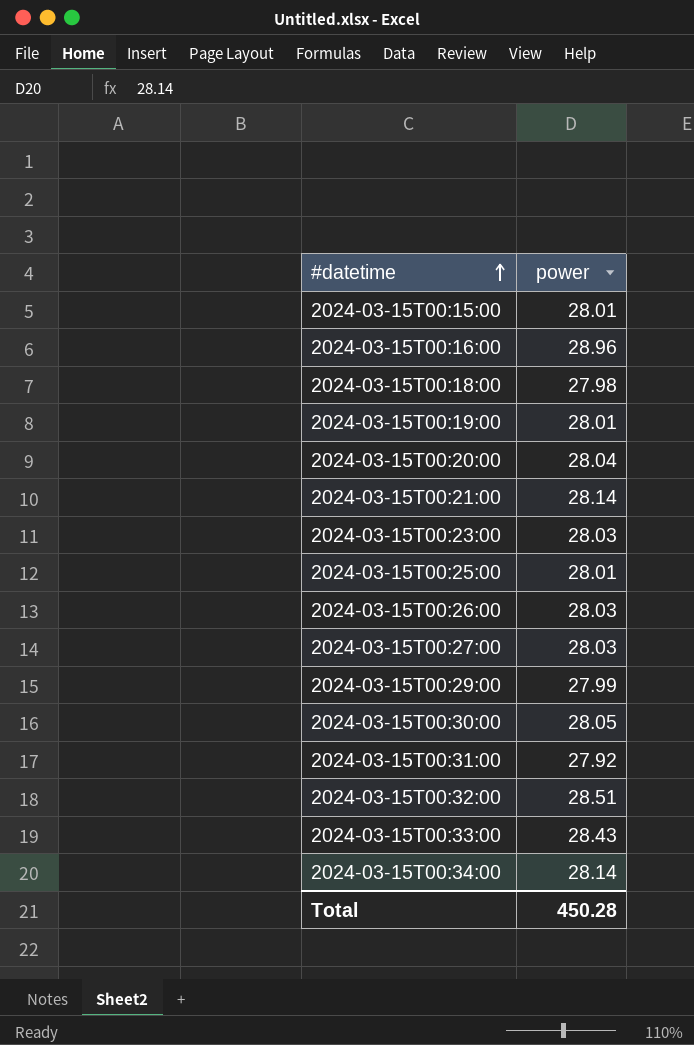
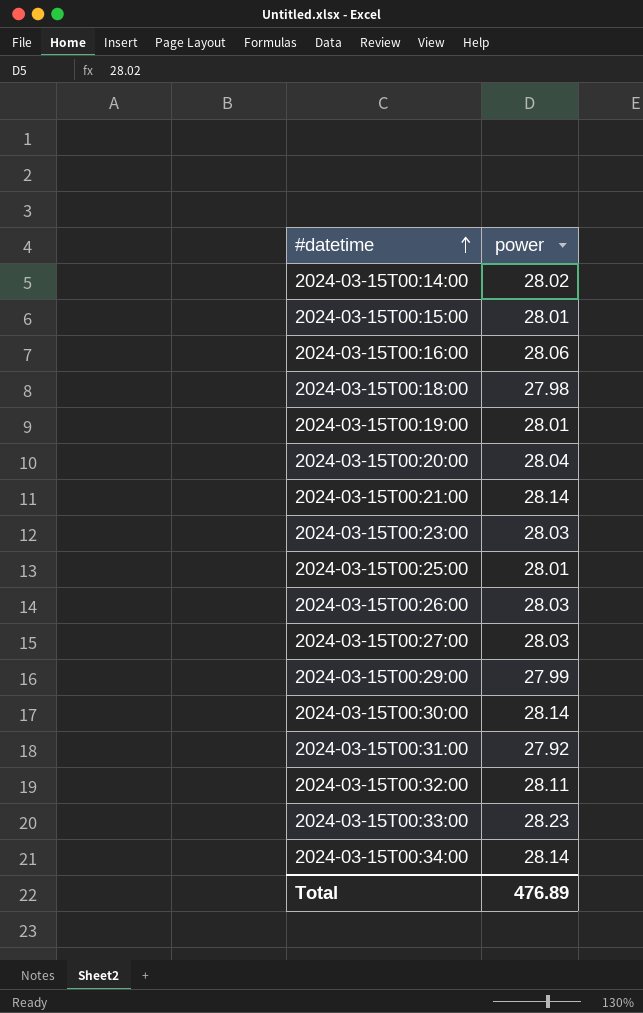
row 2024-03-15T00:14:00: none -> 28.02
2024-03-15T00:16:00 | power: 28.96 -> 28.06
2024-03-15T00:30:00 | power: 28.05 -> 28.14
2024-03-15T00:32:00 | power: 28.51 -> 28.11
2024-03-15T00:33:00 | power: 28.43 -> 28.23
Total | power: 450.28 -> 476.89

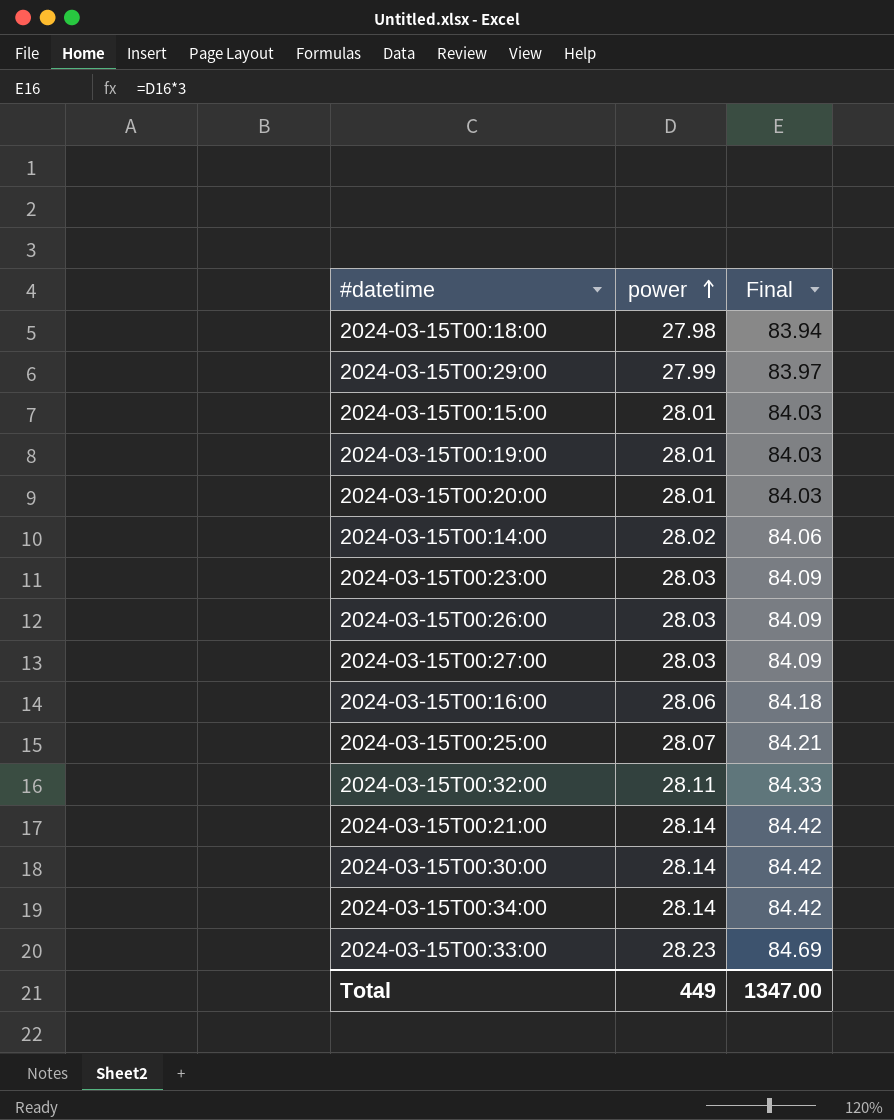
row order: #datetime ascending -> power ascending
column Final | formula: none -> [power] * 3
row 2024-03-15T00:31:00: 27.92 -> none
2024-03-15T00:20:00 | power: 28.04 -> 28.01
2024-03-15T00:25:00 | power: 28.01 -> 28.07
Total | power: 476.89 -> 449

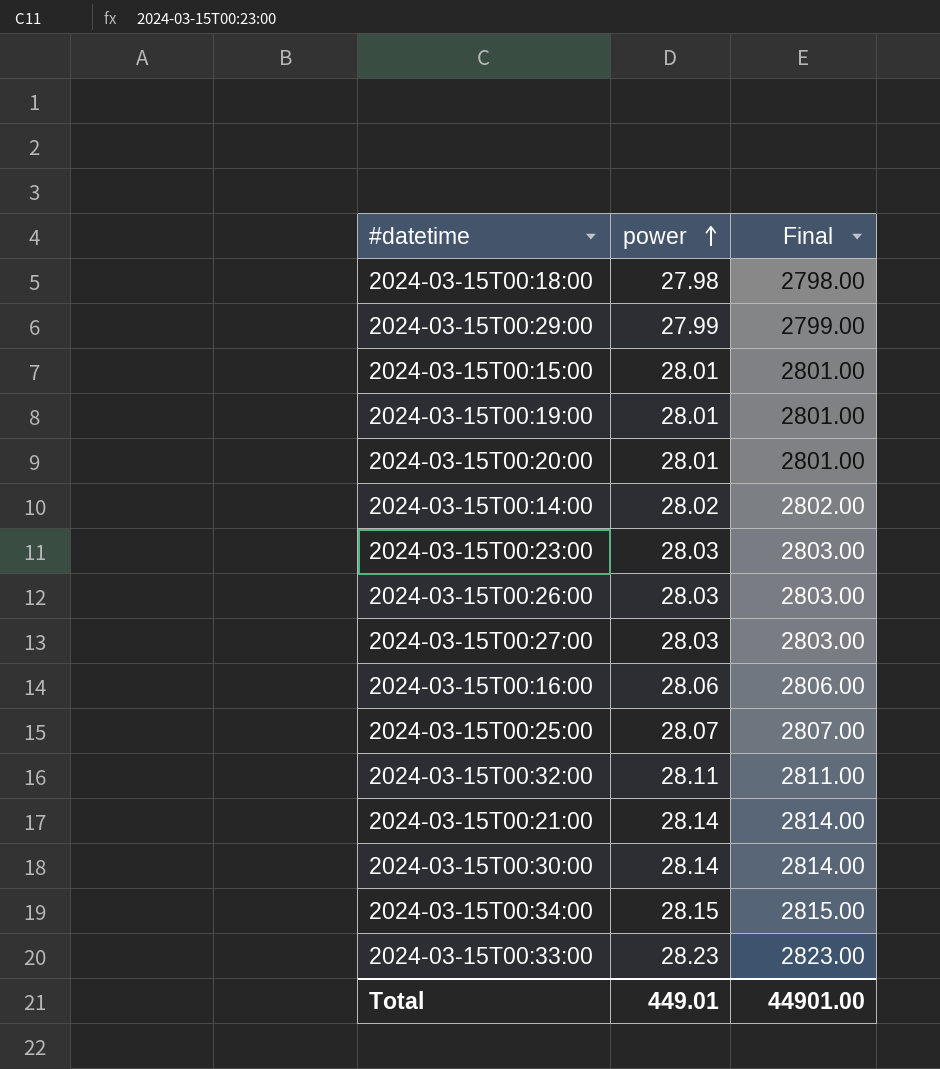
column Final | formula: [power] * 3 -> [power] * 100
2024-03-15T00:34:00 | power: 28.14 -> 28.15
Total | power: 449 -> 449.01
Total | Final: 1347.00 -> 44901.00

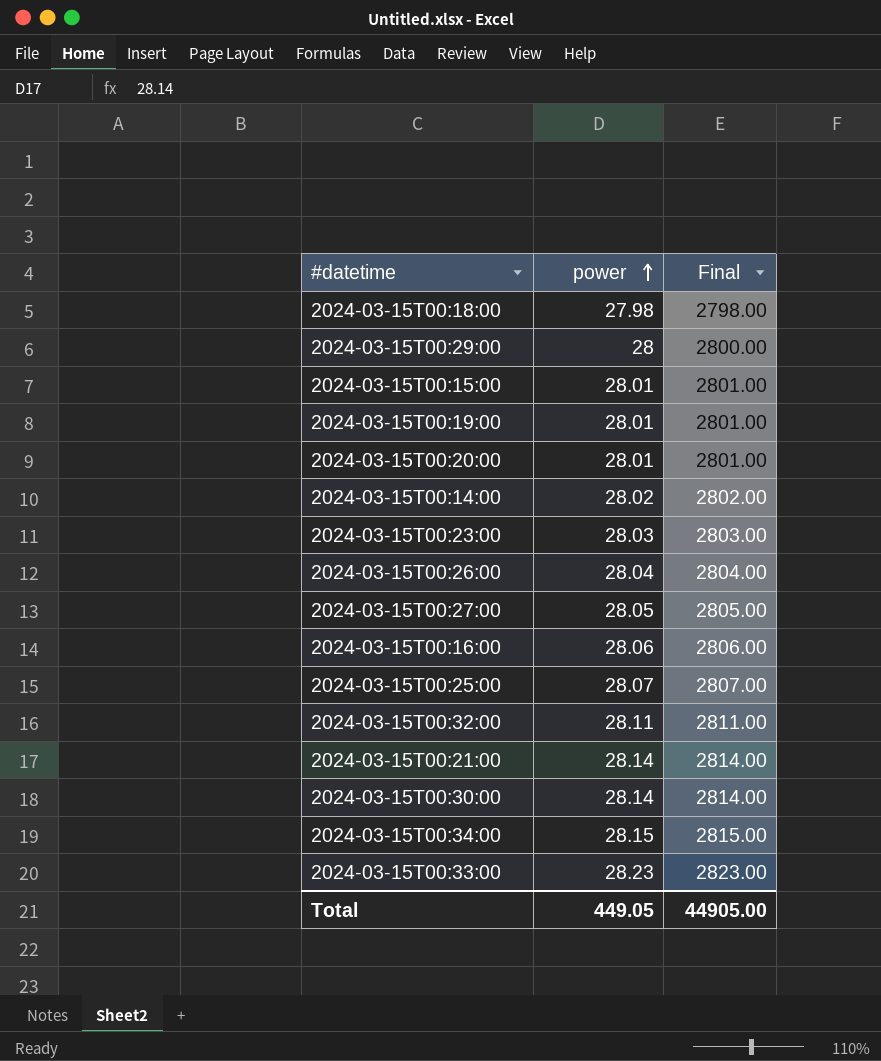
2024-03-15T00:29:00 | power: 27.99 -> 28
2024-03-15T00:29:00 | Final: 2799.00 -> 2800.00
2024-03-15T00:26:00 | power: 28.03 -> 28.04
2024-03-15T00:26:00 | Final: 2803.00 -> 2804.00
2024-03-15T00:27:00 | power: 28.03 -> 28.05
2024-03-15T00:27:00 | Final: 2803.00 -> 2805.00
Total | power: 449.01 -> 449.05
Total | Final: 44901.00 -> 44905.00

